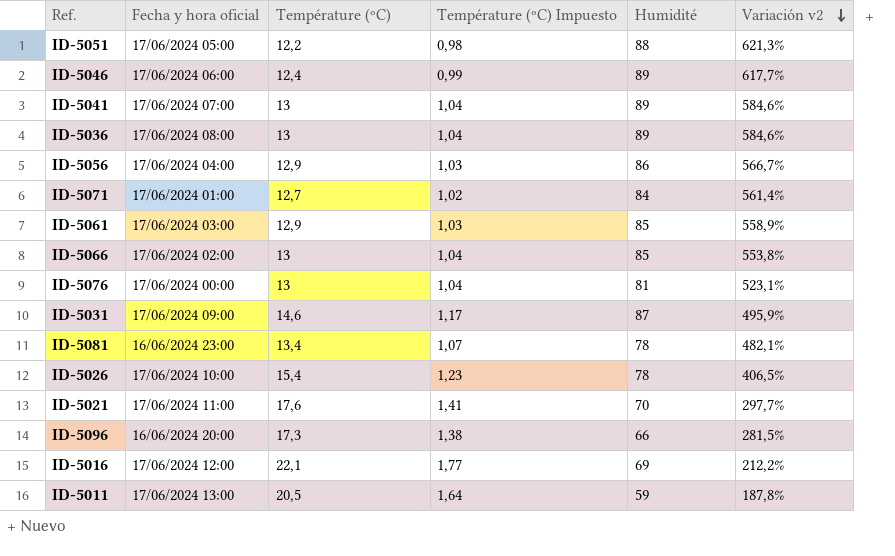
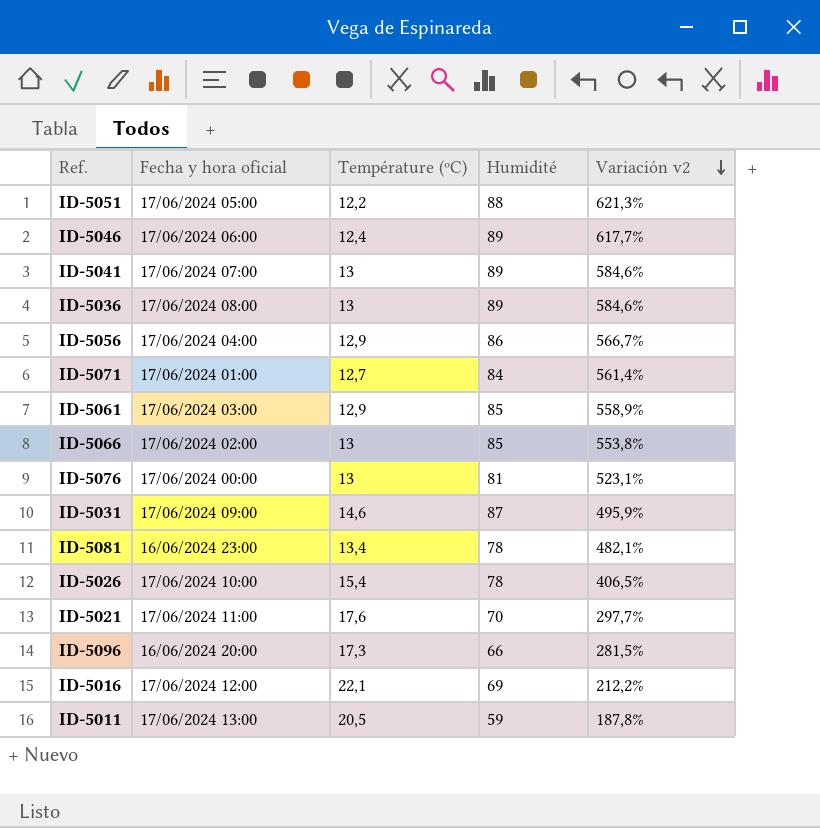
column Température (ºC) Impuesto | formula: [Température (ºC)] * 0,08 -> none

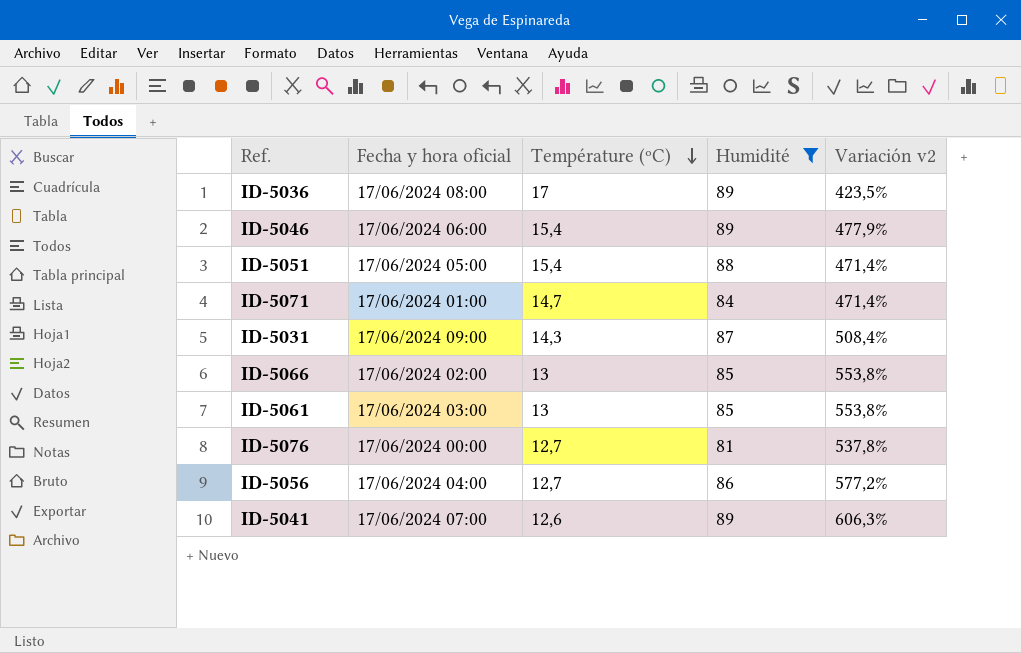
filter: none -> Humidité >= 81
row order: Variación v2 descending -> Température (ºC) descending
ID-5036 | Température (ºC): 13 -> 17
ID-5036 | Variación v2: 584,6% -> 423,5%
ID-5046 | Température (ºC): 12,4 -> 15,4
ID-5046 | Variación v2: 617,7% -> 477,9%
ID-5051 | Température (ºC): 12,2 -> 15,4
ID-5051 | Variación v2: 621,3% -> 471,4%
ID-5071 | Température (ºC): 12,7 -> 14,7
ID-5071 | Variación v2: 561,4% -> 471,4%
ID-5031 | Température (ºC): 14,6 -> 14,3
ID-5031 | Variación v2: 495,9% -> 508,4%
ID-5061 | Température (ºC): 12,9 -> 13
ID-5061 | Variación v2: 558,9% -> 553,8%
ID-5076 | Température (ºC): 13 -> 12,7
ID-5076 | Variación v2: 523,1% -> 537,8%
ID-5056 | Température (ºC): 12,9 -> 12,7
ID-5056 | Variación v2: 566,7% -> 577,2%
ID-5041 | Température (ºC): 13 -> 12,6
ID-5041 | Variación v2: 584,6% -> 606,3%

